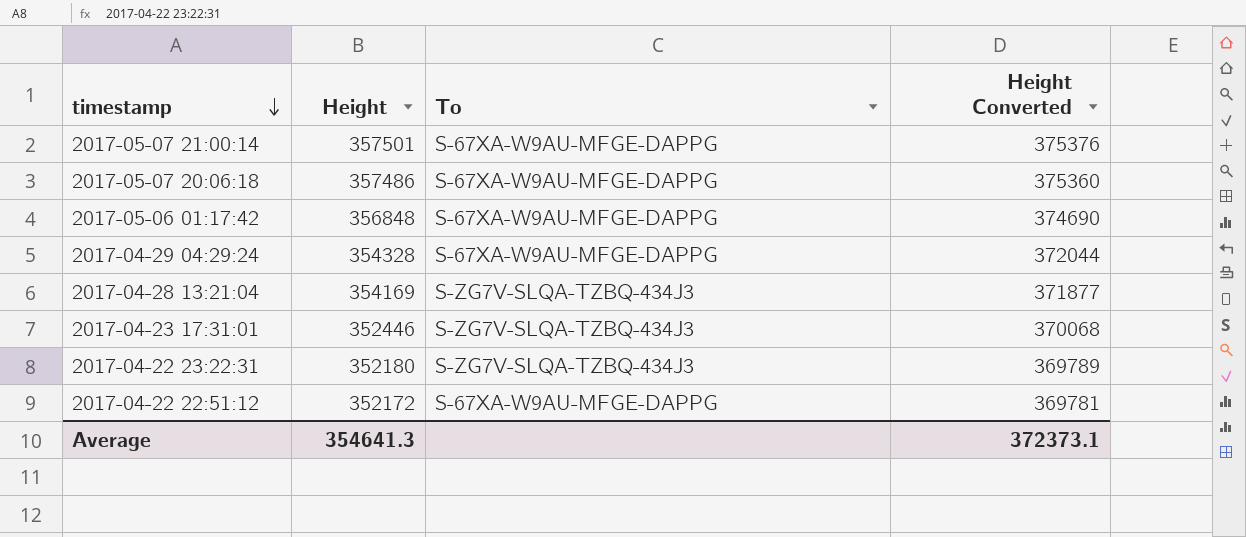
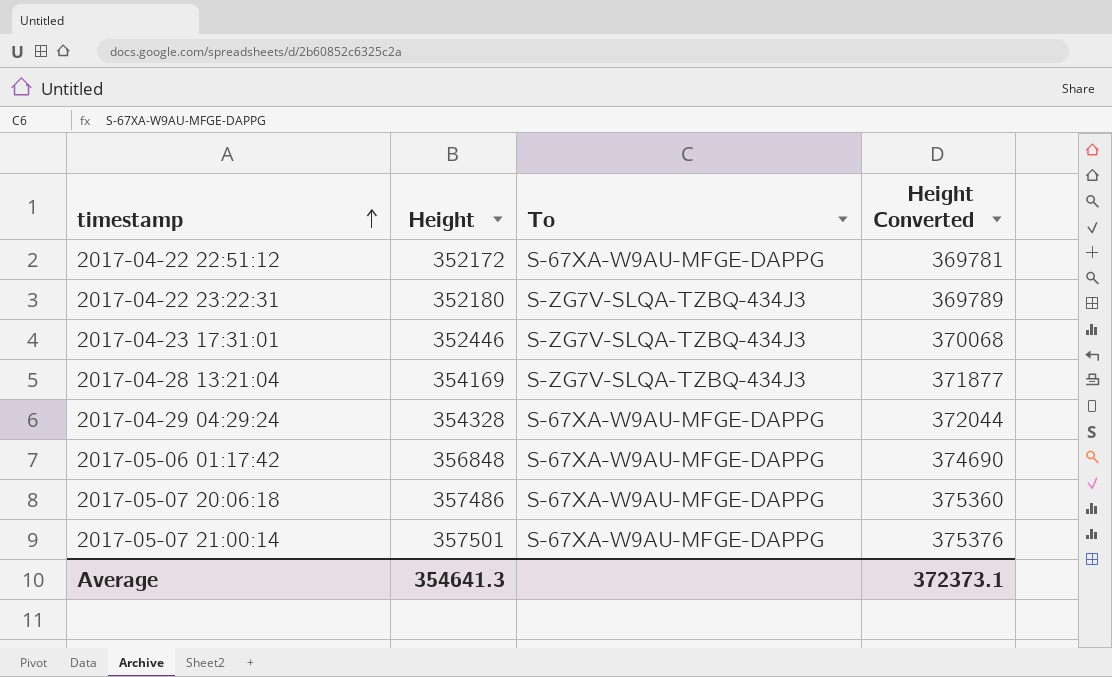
row order: timestamp descending -> timestamp ascending

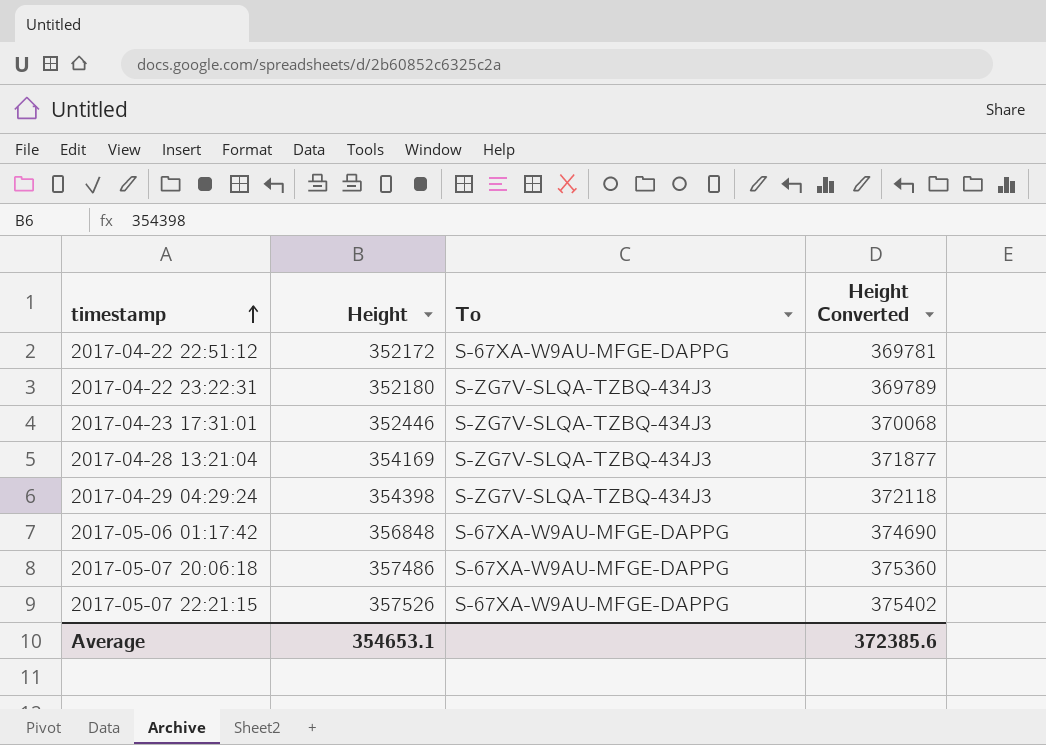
row 2017-05-07 21:00:14: 357501 | S-67XA-W9AU-MFGE-DAPPG | 375376 -> none
2017-04-29 04:29:24 | Height: 354328 -> 354398
2017-04-29 04:29:24 | To: S-67XA-W9AU-MFGE-DAPPG -> S-ZG7V-SLQA-TZBQ-434J3
2017-04-29 04:29:24 | Height Converted: 372044 -> 372118
row 2017-05-07 22:21:15: none -> 357526 | S-67XA-W9AU-MFGE-DAPPG | 375402
Average | Height: 354641.3 -> 354653.1
Average | Height Converted: 372373.1 -> 372385.6

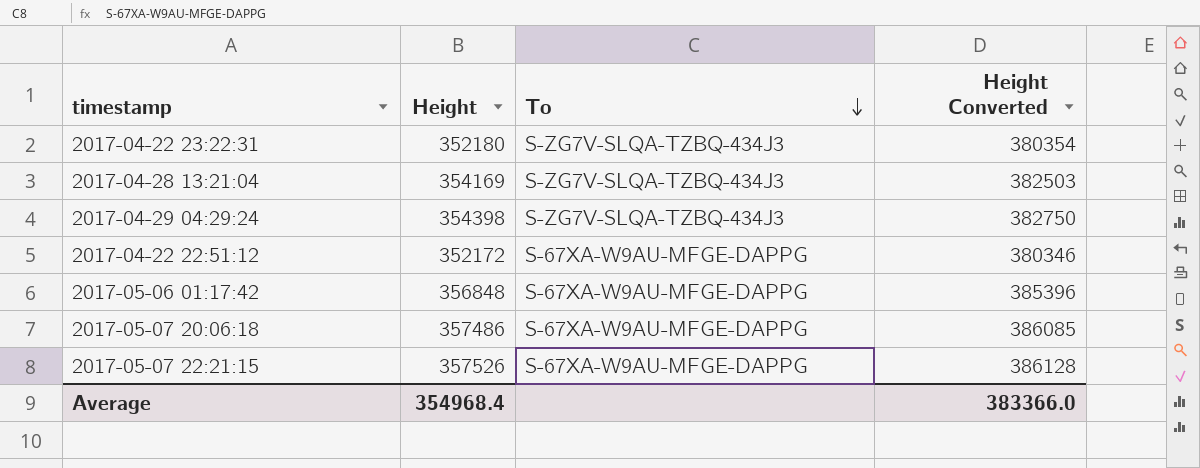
row order: timestamp ascending -> To descending
column Height Converted | formula: [Height] * 1.05 -> [Height] * 1.08
row 2017-04-23 17:31:01: 352446 | S-ZG7V-SLQA-TZBQ-434J3 | 370068 -> none
Average | Height: 354653.1 -> 354968.4
Average | Height Converted: 372385.6 -> 383366.0

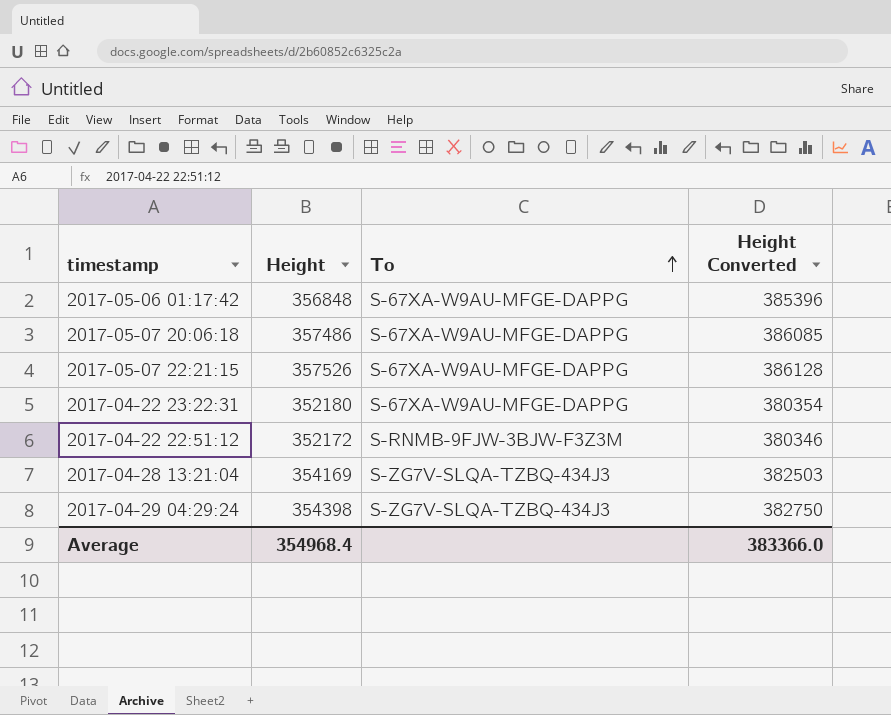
row order: To descending -> To ascending
2017-04-22 23:22:31 | To: S-ZG7V-SLQA-TZBQ-434J3 -> S-67XA-W9AU-MFGE-DAPPG
2017-04-22 22:51:12 | To: S-67XA-W9AU-MFGE-DAPPG -> S-RNMB-9FJW-3BJW-F3Z3M

